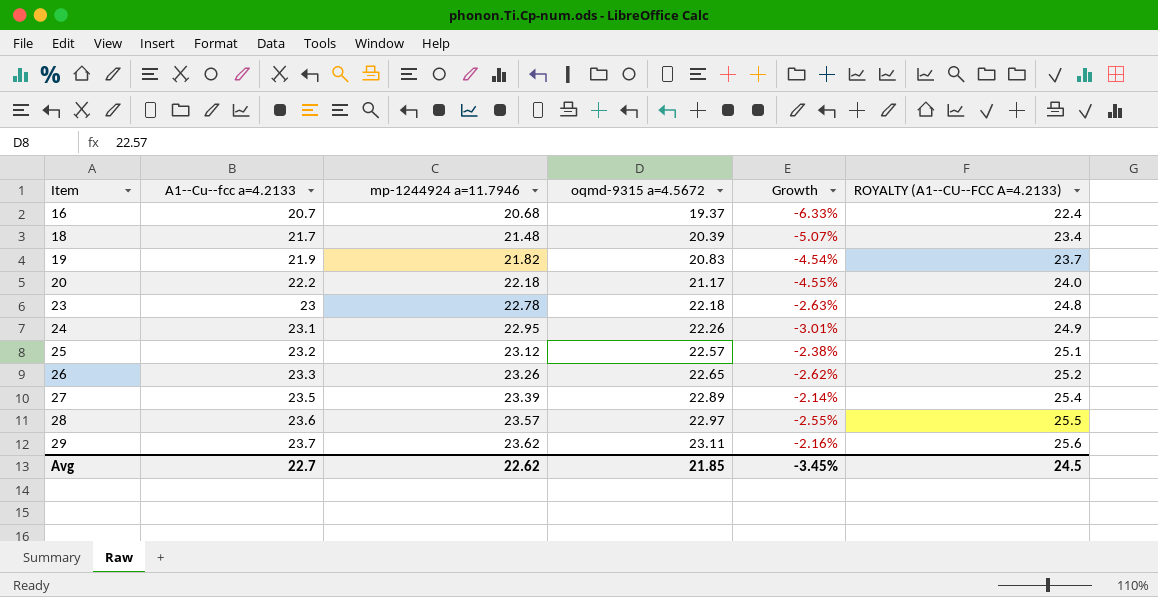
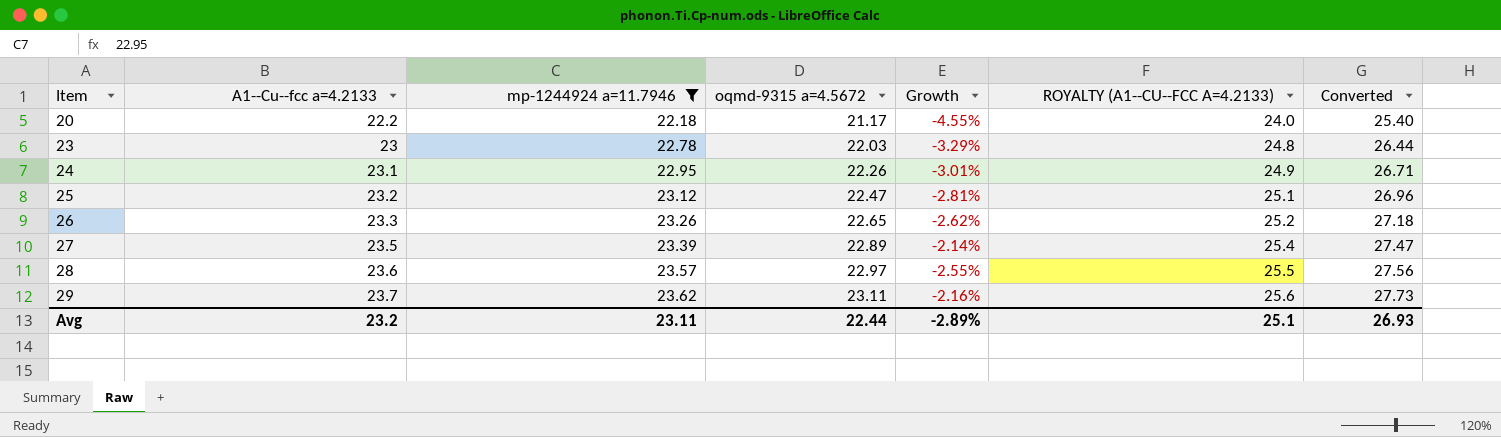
filter: none -> mp-1244924 a=11.7946 >= 22.18
column Converted | formula: none -> [oqmd-9315 a=4.5672] * 1.2
23 | oqmd-9315 a=4.5672: 22.18 -> 22.03
23 | Growth: -2.63% -> -3.29%
25 | oqmd-9315 a=4.5672: 22.57 -> 22.47
25 | Growth: -2.38% -> -2.81%
Avg | A1--Cu--fcc a=4.2133: 22.7 -> 23.2
Avg | mp-1244924 a=11.7946: 22.62 -> 23.11
Avg | oqmd-9315 a=4.5672: 21.85 -> 22.44
Avg | Growth: -3.45% -> -2.89%
Avg | ROYALTY (A1--CU--FCC A=4.2133): 24.5 -> 25.1

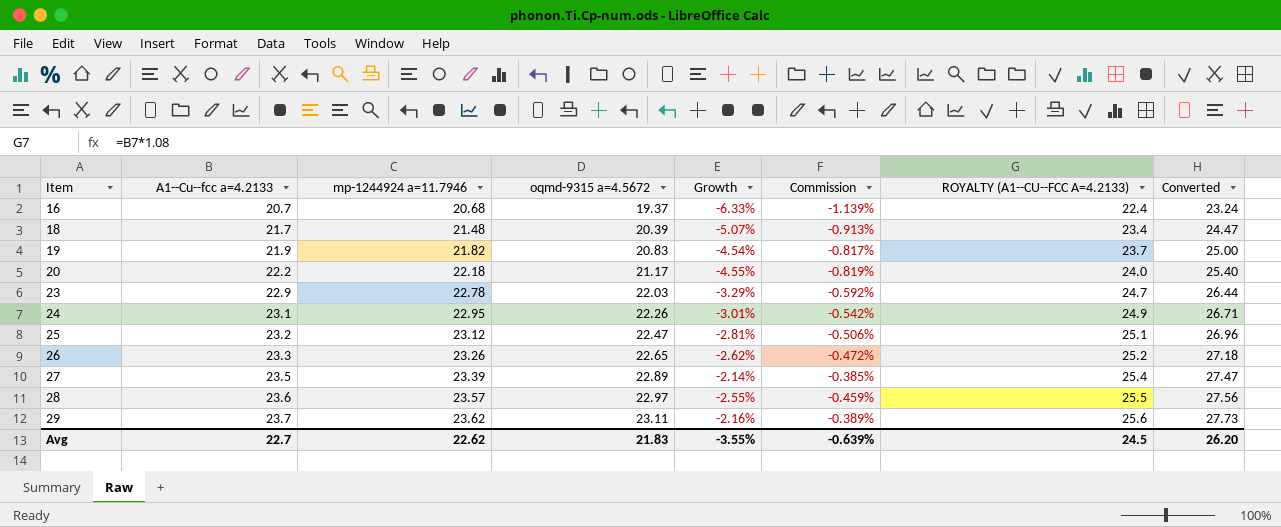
filter: mp-1244924 a=11.7946 >= 22.18 -> none
column Commission | formula: none -> [Growth] * 0.18
23 | A1--Cu--fcc a=4.2133: 23 -> 22.9
23 | ROYALTY (A1--CU--FCC A=4.2133): 24.8 -> 24.7
Avg | A1--Cu--fcc a=4.2133: 23.2 -> 22.7
Avg | mp-1244924 a=11.7946: 23.11 -> 22.62
Avg | oqmd-9315 a=4.5672: 22.44 -> 21.83
Avg | Growth: -2.89% -> -3.55%
Avg | ROYALTY (A1--CU--FCC A=4.2133): 25.1 -> 24.5
Avg | Converted: 26.93 -> 26.20

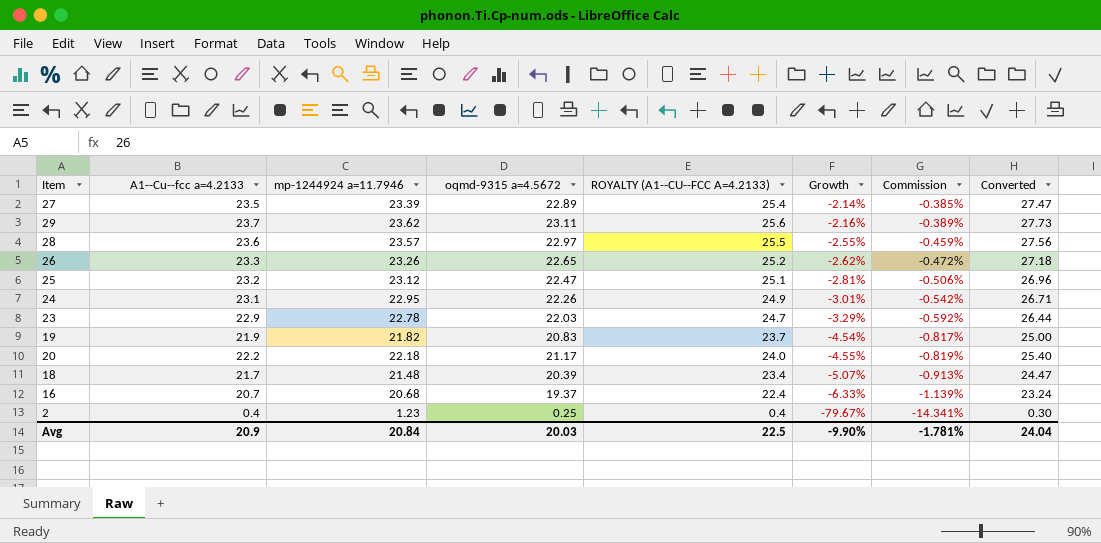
row order: Item ascending -> Growth descending
column ROYALTY (A1--CU--FCC A=4.2133) | position: 7 -> 5
row 2: none -> 0.4 | 1.23 | 0.25 | 0.4 | -79.67% | -14.341% | 0.30
Avg | A1--Cu--fcc a=4.2133: 22.7 -> 20.9
Avg | mp-1244924 a=11.7946: 22.62 -> 20.84
Avg | oqmd-9315 a=4.5672: 21.83 -> 20.03
Avg | ROYALTY (A1--CU--FCC A=4.2133): 24.5 -> 22.5
Avg | Growth: -3.55% -> -9.90%
Avg | Commission: -0.639% -> -1.781%
Avg | Converted: 26.20 -> 24.04

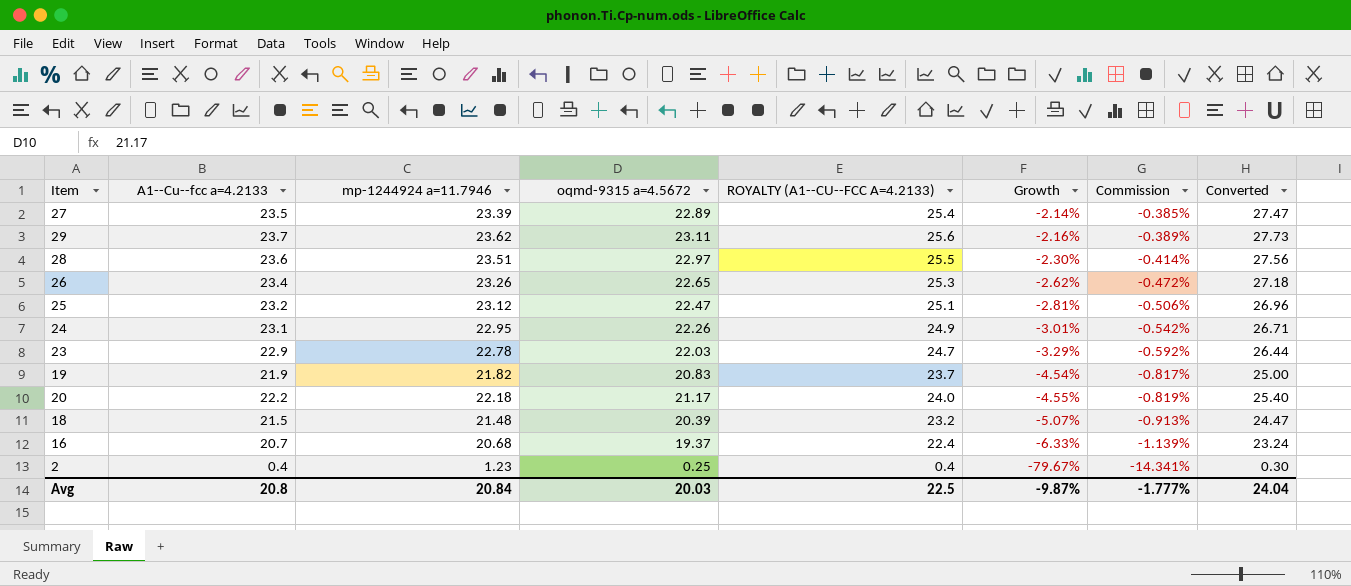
28 | mp-1244924 a=11.7946: 23.57 -> 23.51
28 | Growth: -2.55% -> -2.30%
28 | Commission: -0.459% -> -0.414%
26 | A1--Cu--fcc a=4.2133: 23.3 -> 23.4
26 | ROYALTY (A1--CU--FCC A=4.2133): 25.2 -> 25.3
18 | A1--Cu--fcc a=4.2133: 21.7 -> 21.5
18 | ROYALTY (A1--CU--FCC A=4.2133): 23.4 -> 23.2
Avg | A1--Cu--fcc a=4.2133: 20.9 -> 20.8
Avg | Growth: -9.90% -> -9.87%
Avg | Commission: -1.781% -> -1.777%

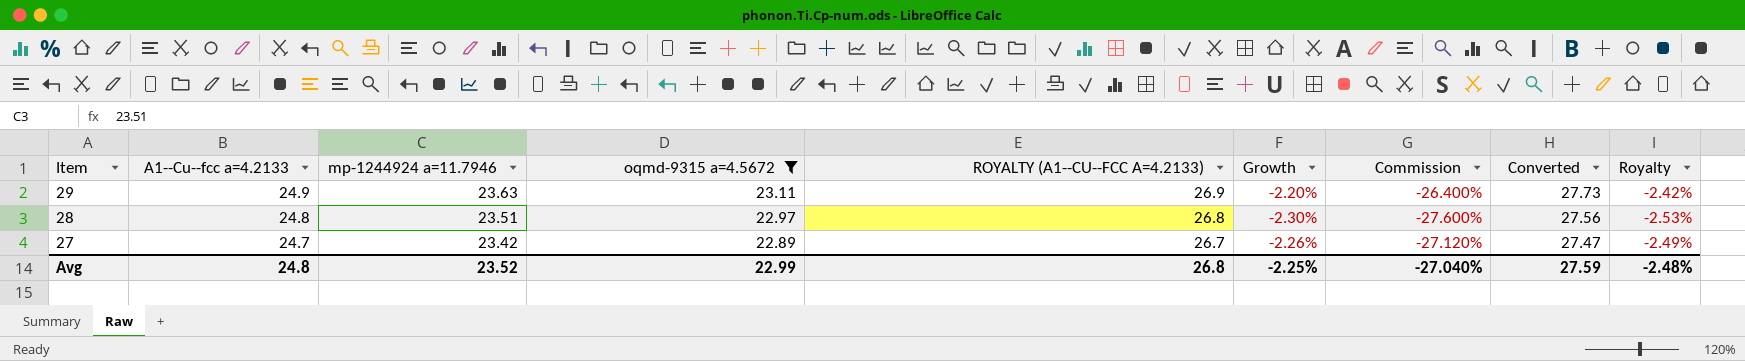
filter: none -> oqmd-9315 a=4.5672 >= 22.89
row order: Growth descending -> Item descending
column Commission | formula: [Growth] * 0.18 -> [Growth] * 12
column Royalty | formula: none -> [Growth] * 1.1
29 | A1--Cu--fcc a=4.2133: 23.7 -> 24.9
29 | mp-1244924 a=11.7946: 23.62 -> 23.63
29 | ROYALTY (A1--CU--FCC A=4.2133): 25.6 -> 26.9
29 | Growth: -2.16% -> -2.20%
28 | A1--Cu--fcc a=4.2133: 23.6 -> 24.8
28 | ROYALTY (A1--CU--FCC A=4.2133): 25.5 -> 26.8
27 | A1--Cu--fcc a=4.2133: 23.5 -> 24.7
27 | mp-1244924 a=11.7946: 23.39 -> 23.42
27 | ROYALTY (A1--CU--FCC A=4.2133): 25.4 -> 26.7
27 | Growth: -2.14% -> -2.26%
Avg | A1--Cu--fcc a=4.2133: 20.8 -> 24.8
Avg | mp-1244924 a=11.7946: 20.84 -> 23.52
Avg | oqmd-9315 a=4.5672: 20.03 -> 22.99
Avg | ROYALTY (A1--CU--FCC A=4.2133): 22.5 -> 26.8
Avg | Growth: -9.87% -> -2.25%
Avg | Commission: -1.777% -> -27.040%
Avg | Converted: 24.04 -> 27.59

